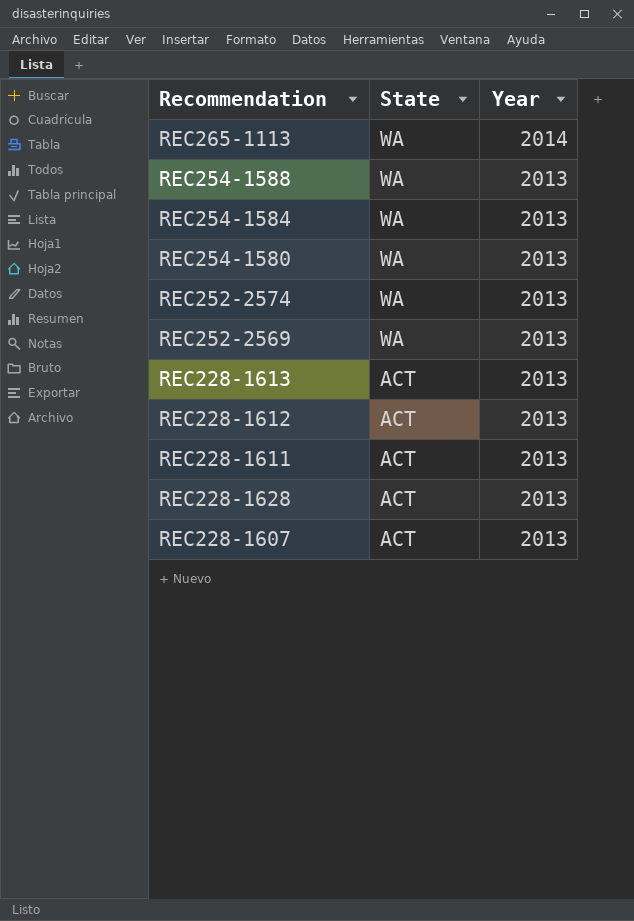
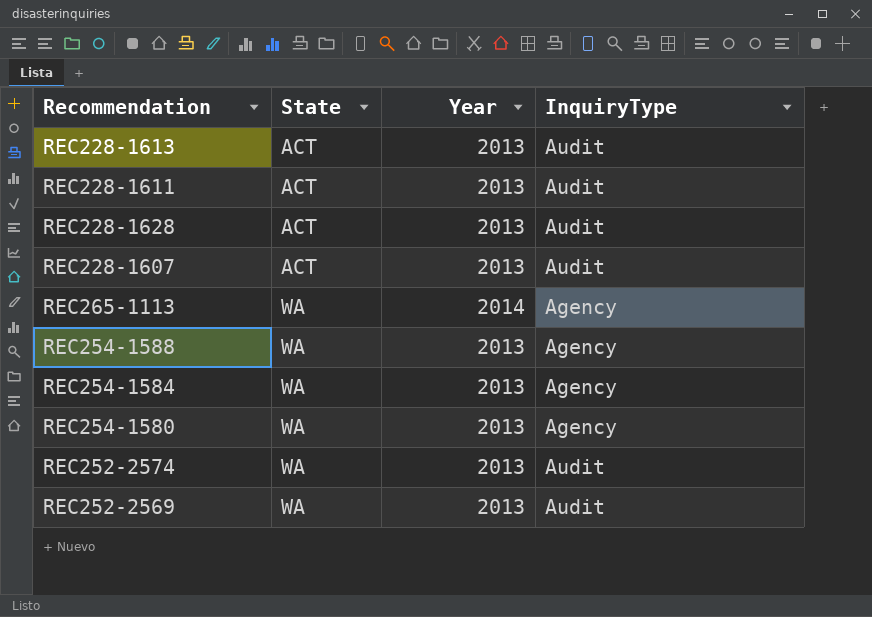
row order: State descending -> State ascending
column InquiryType | position: none -> 4
row REC228-1612: ACT | 2013 -> none

